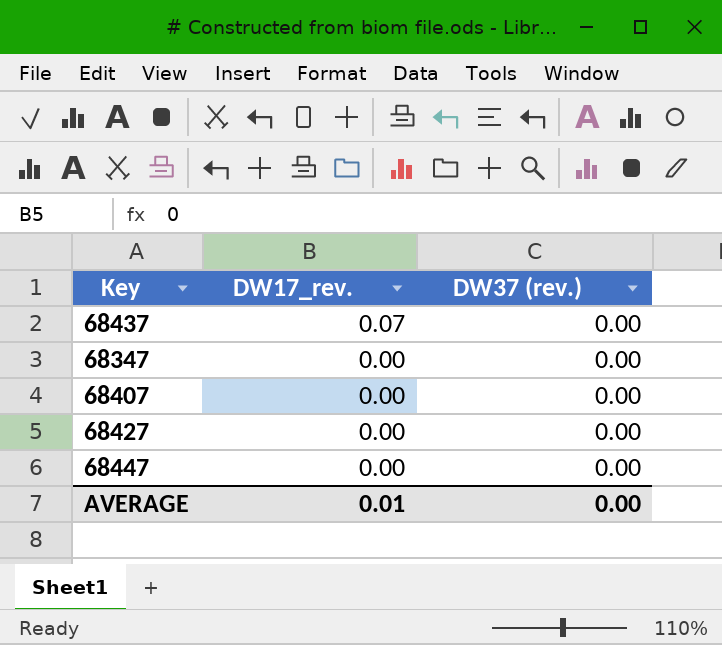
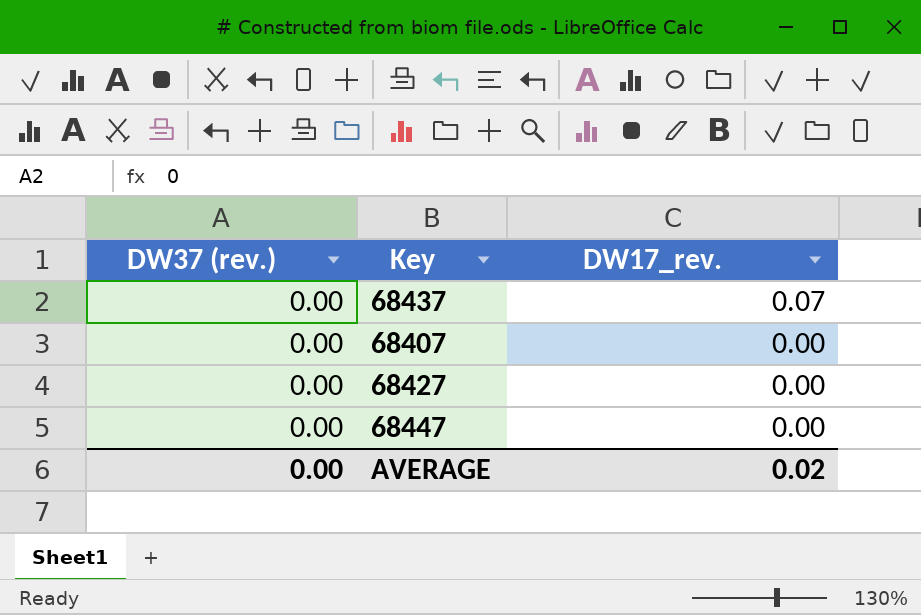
column DW37 (rev.) | position: 3 -> 1
row 68347: 0.00 | 0.00 -> none
AVERAGE | DW17_rev.: 0.01 -> 0.02

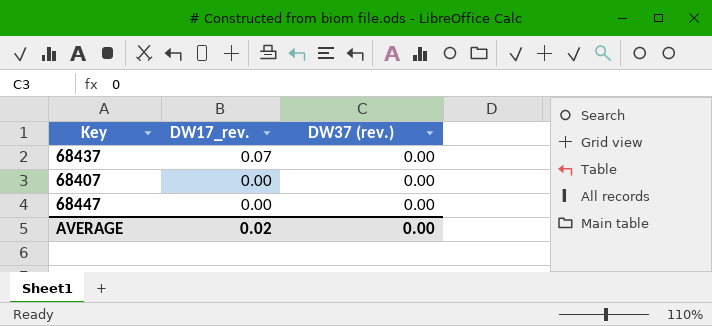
column DW37 (rev.) | position: 1 -> 3
row 68427: 0.00 | 0.00 -> none

